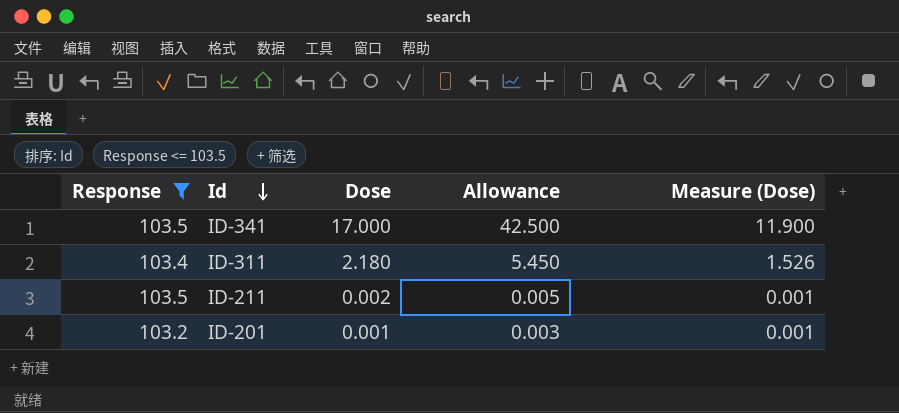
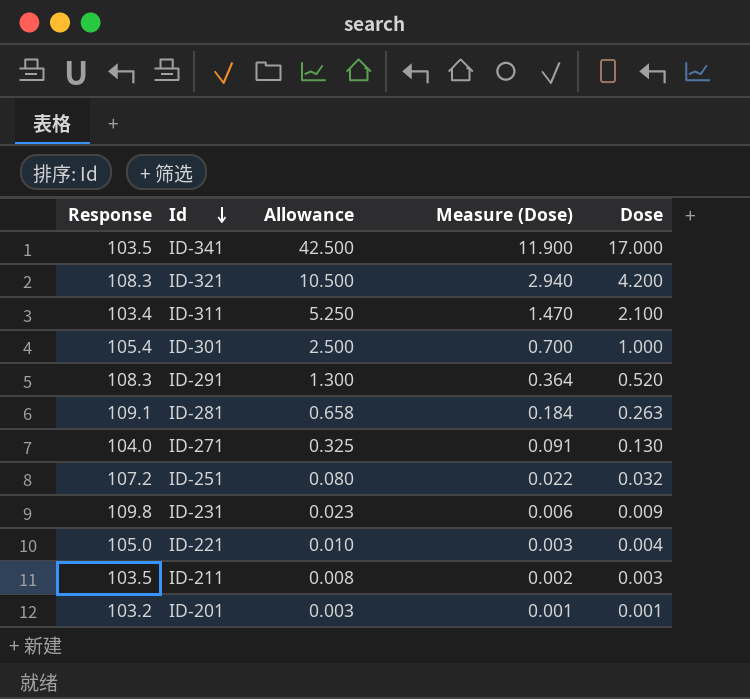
filter: Response <= 103.5 -> none
column Dose | position: 3 -> 5
ID-311 | Allowance: 5.450 -> 5.250
ID-311 | Measure (Dose): 1.526 -> 1.470
ID-311 | Dose: 2.180 -> 2.100
ID-211 | Allowance: 0.005 -> 0.008
ID-211 | Measure (Dose): 0.001 -> 0.002
ID-211 | Dose: 0.002 -> 0.003

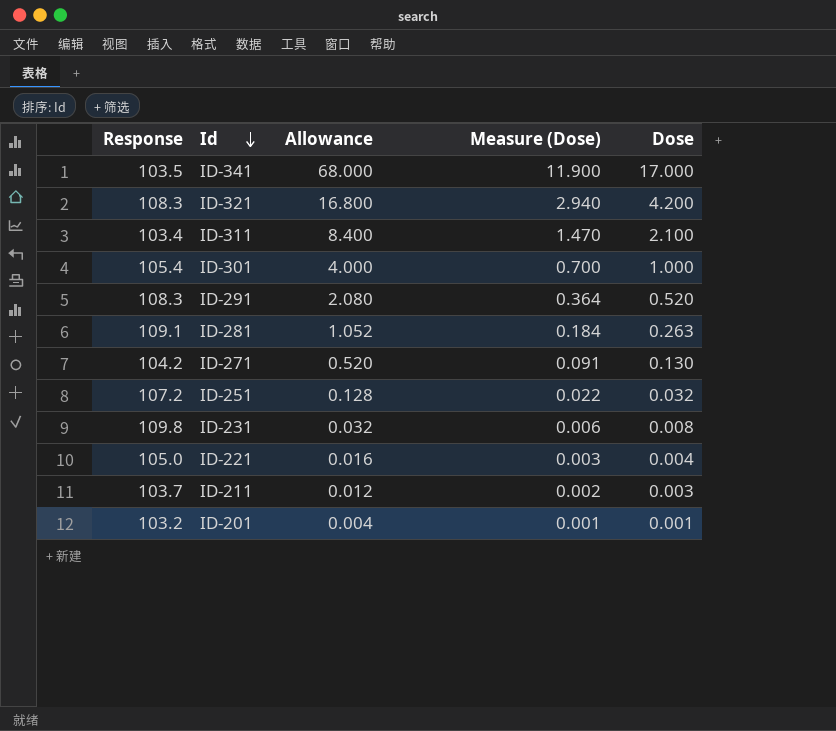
column Allowance | formula: [Dose] * 2.5 -> [Dose] * 4
ID-271 | Response: 104.0 -> 104.2
ID-231 | Dose: 0.009 -> 0.008
ID-211 | Response: 103.5 -> 103.7

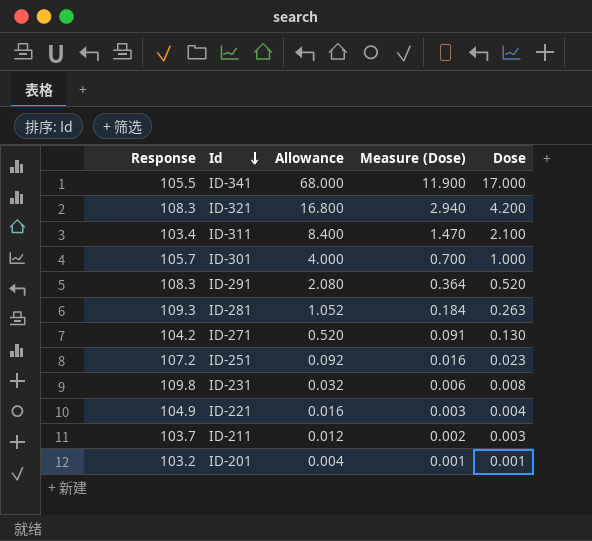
ID-341 | Response: 103.5 -> 105.5
ID-301 | Response: 105.4 -> 105.7
ID-281 | Response: 109.1 -> 109.3
ID-251 | Allowance: 0.128 -> 0.092
ID-251 | Measure (Dose): 0.022 -> 0.016
ID-251 | Dose: 0.032 -> 0.023
ID-221 | Response: 105.0 -> 104.9

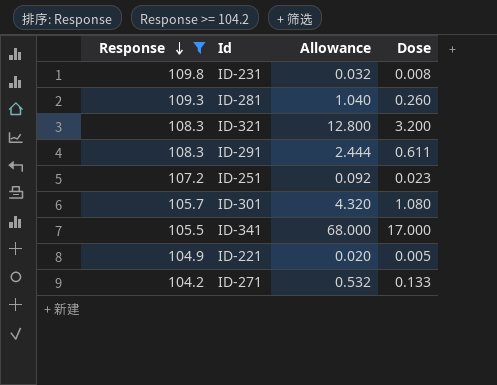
filter: none -> Response >= 104.2
row order: Id descending -> Response descending
column Measure (Dose) | formula: [Dose] * 0.7 -> none
ID-281 | Allowance: 1.052 -> 1.040
ID-281 | Dose: 0.263 -> 0.260
ID-321 | Allowance: 16.800 -> 12.800
ID-321 | Dose: 4.200 -> 3.200
ID-291 | Allowance: 2.080 -> 2.444
ID-291 | Dose: 0.520 -> 0.611
ID-301 | Allowance: 4.000 -> 4.320
ID-301 | Dose: 1.000 -> 1.080
ID-221 | Allowance: 0.016 -> 0.020
ID-221 | Dose: 0.004 -> 0.005
ID-271 | Allowance: 0.520 -> 0.532
ID-271 | Dose: 0.130 -> 0.133

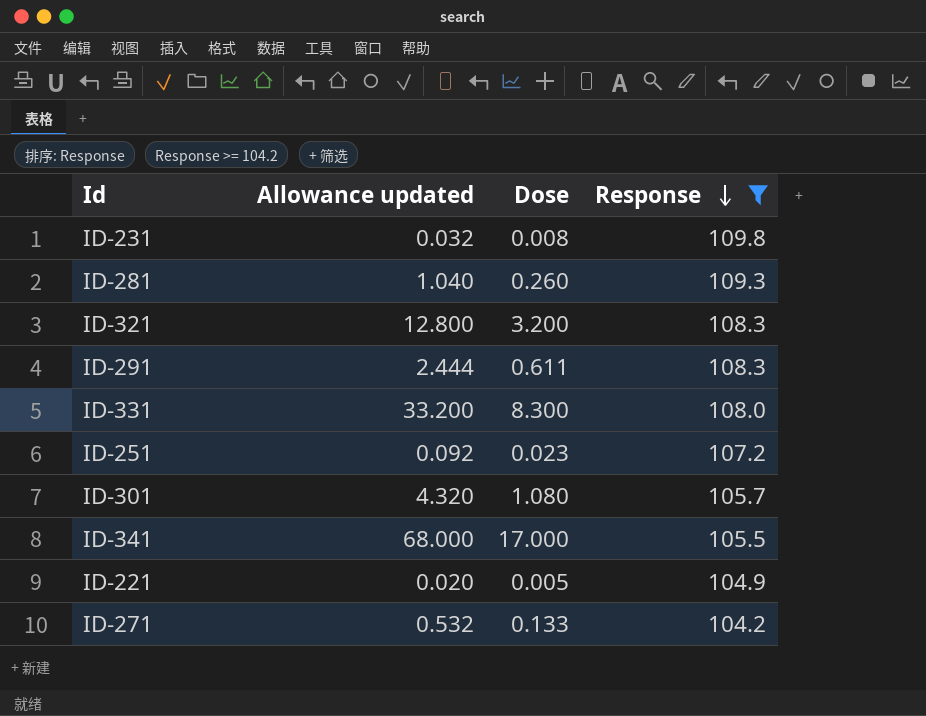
column name: Allowance -> Allowance updated
column Response | position: 1 -> 4
row ID-331: none -> 33.200 | 8.300 | 108.0

